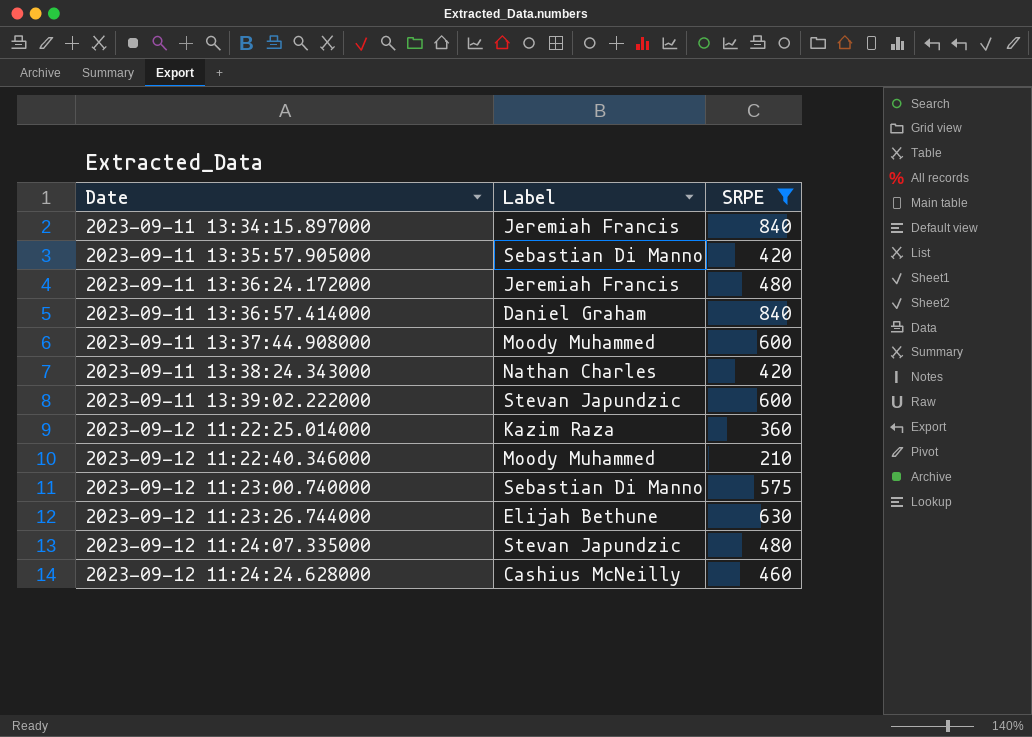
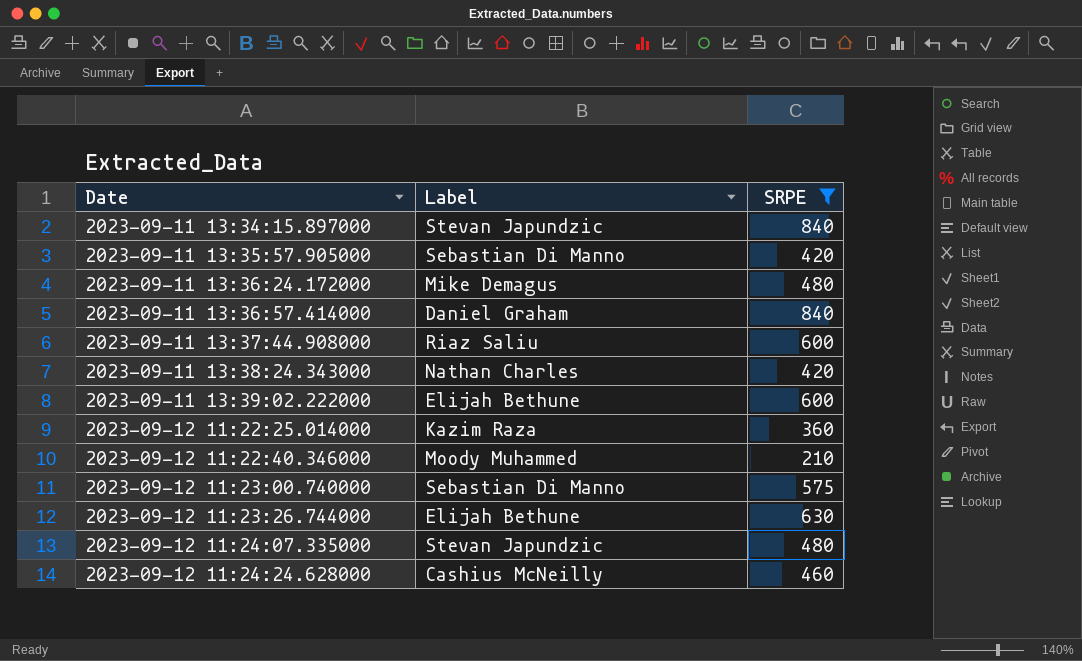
2023-09-11 13:34:15.897000 | Label: Jeremiah Francis -> Stevan Japundzic
2023-09-11 13:36:24.172000 | Label: Jeremiah Francis -> Mike Demagus
2023-09-11 13:37:44.908000 | Label: Moody Muhammed -> Riaz Saliu
2023-09-11 13:39:02.222000 | Label: Stevan Japundzic -> Elijah Bethune

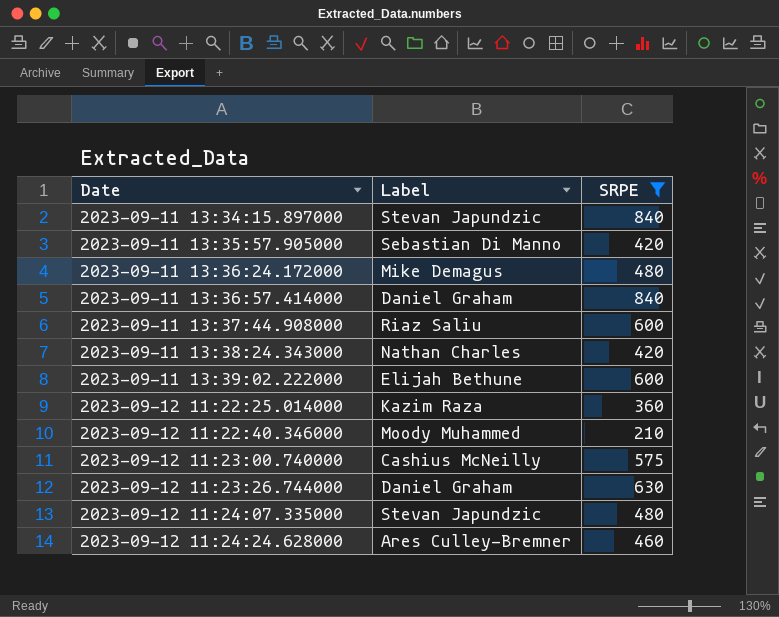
2023-09-12 11:23:00.740000 | Label: Sebastian Di Manno -> Cashius McNeilly
2023-09-12 11:23:26.744000 | Label: Elijah Bethune -> Daniel Graham
2023-09-12 11:24:24.628000 | Label: Cashius McNeilly -> Ares Culley-Bremner

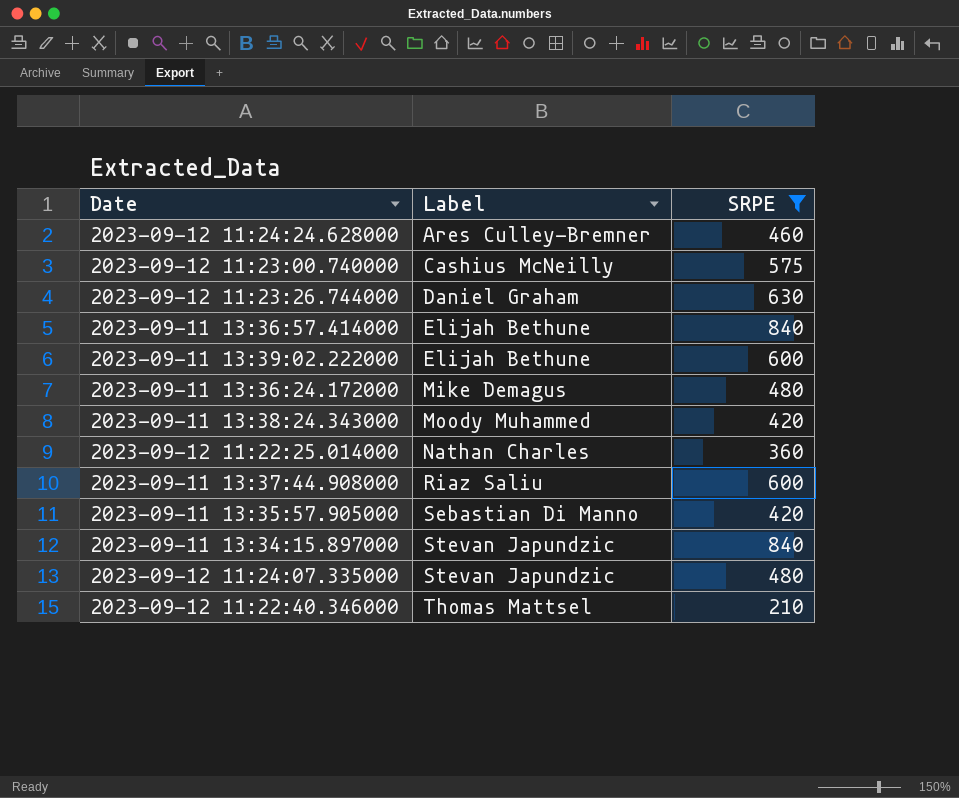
row order: Date ascending -> Label ascending
2023-09-11 13:36:57.414000 | Label: Daniel Graham -> Elijah Bethune
2023-09-11 13:38:24.343000 | Label: Nathan Charles -> Moody Muhammed
2023-09-12 11:22:25.014000 | Label: Kazim Raza -> Nathan Charles
2023-09-12 11:22:40.346000 | Label: Moody Muhammed -> Thomas Mattsel

